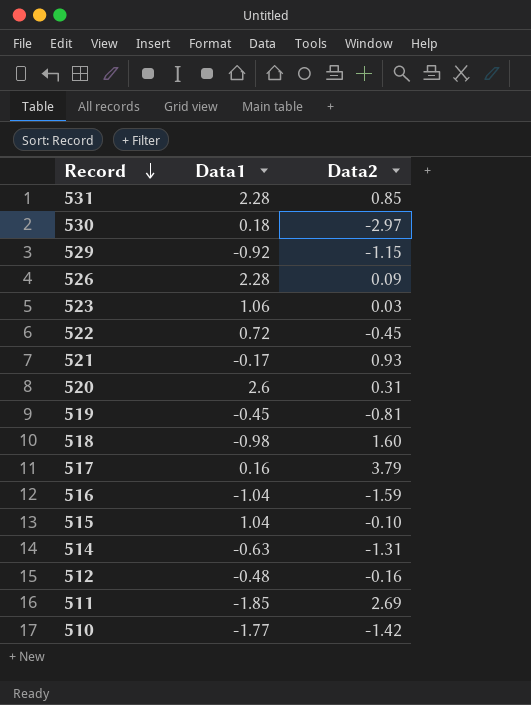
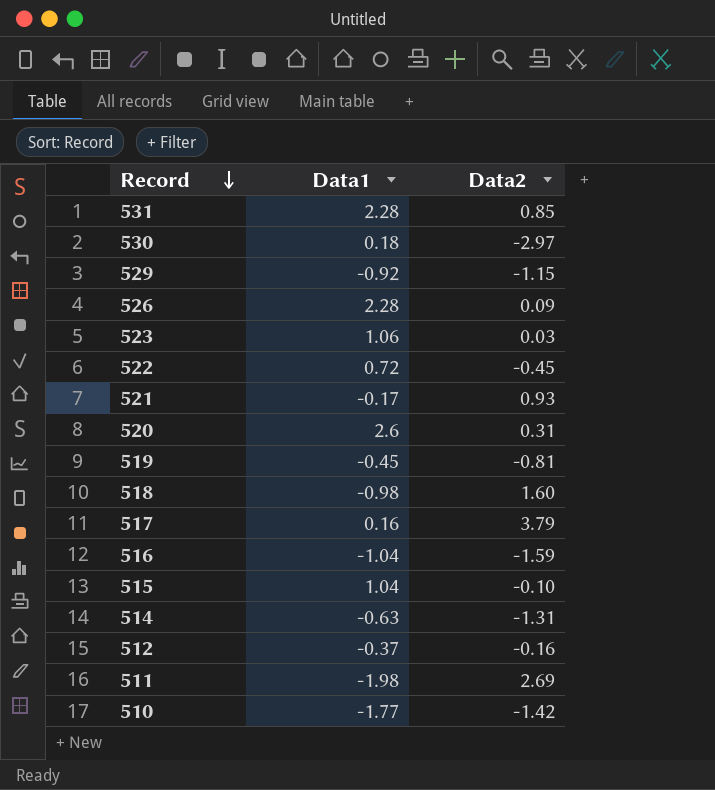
512 | Data1: -0.48 -> -0.37
511 | Data1: -1.85 -> -1.98

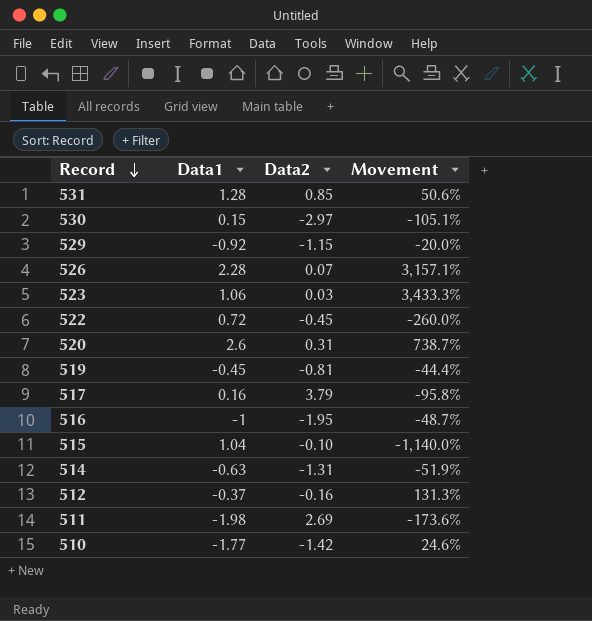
column Movement | formula: none -> ([Data1] - [Data2]) / [Data2]
row 521: -0.17 | 0.93 -> none
row 518: -0.98 | 1.60 -> none
531 | Data1: 2.28 -> 1.28
530 | Data1: 0.18 -> 0.15
526 | Data2: 0.09 -> 0.07
516 | Data1: -1.04 -> -1
516 | Data2: -1.59 -> -1.95

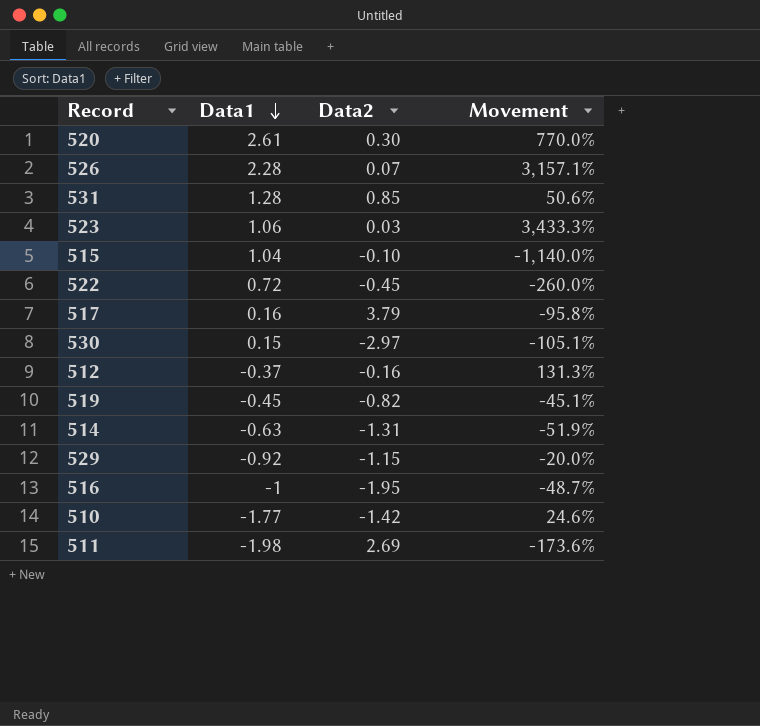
row order: Record descending -> Data1 descending
520 | Data1: 2.6 -> 2.61
520 | Data2: 0.31 -> 0.30
520 | Movement: 738.7% -> 770.0%
519 | Data2: -0.81 -> -0.82
519 | Movement: -44.4% -> -45.1%

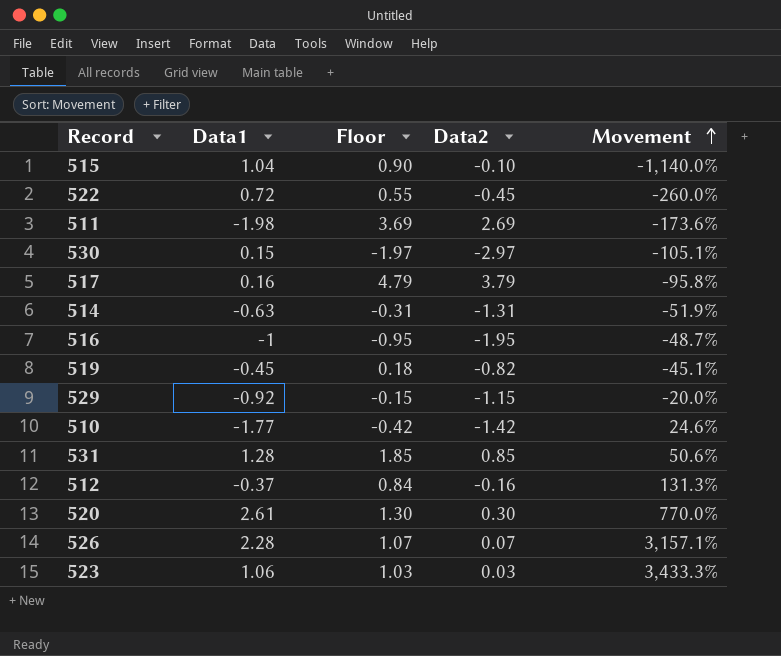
row order: Data1 descending -> Movement ascending
column Floor | formula: none -> [Data2] + 1

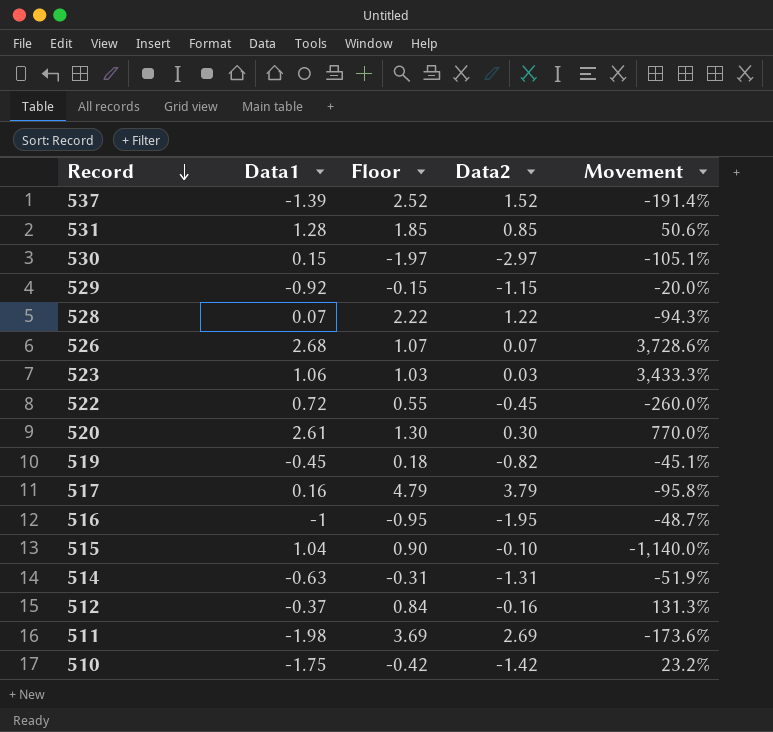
row order: Movement ascending -> Record descending
row 537: none -> -1.39 | 2.52 | 1.52 | -191.4%
row 528: none -> 0.07 | 2.22 | 1.22 | -94.3%
526 | Data1: 2.28 -> 2.68
526 | Movement: 3,157.1% -> 3,728.6%
510 | Data1: -1.77 -> -1.75
510 | Movement: 24.6% -> 23.2%

